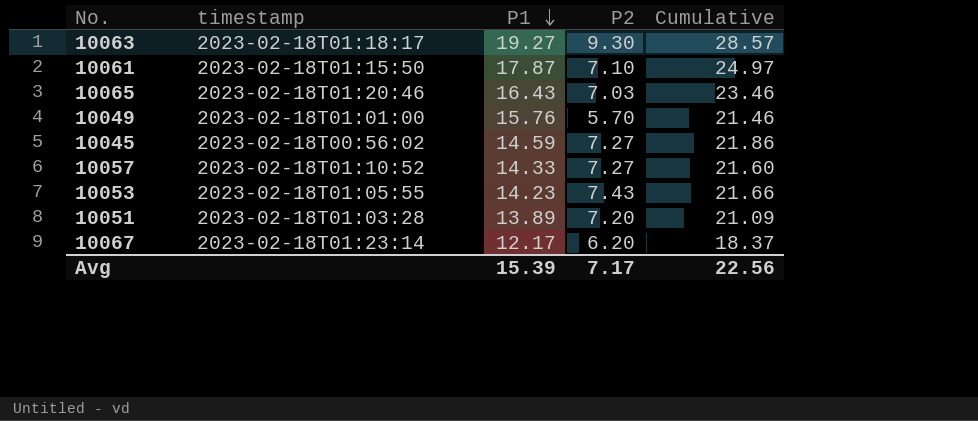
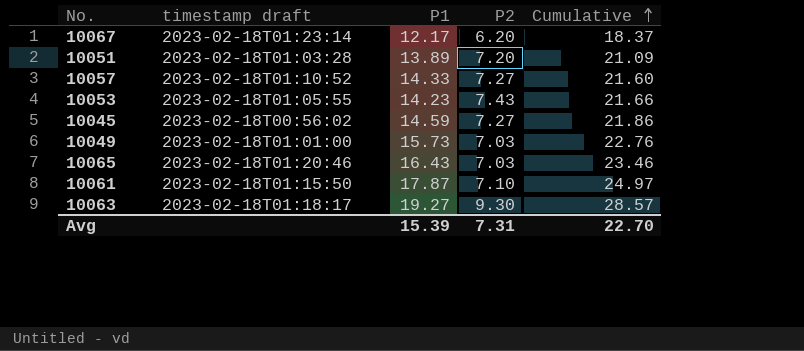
row order: P1 descending -> Cumulative ascending
column name: timestamp -> timestamp draft
10049 | P1: 15.76 -> 15.73
10049 | P2: 5.70 -> 7.03
10049 | Cumulative: 21.46 -> 22.76
Avg | P2: 7.17 -> 7.31
Avg | Cumulative: 22.56 -> 22.70

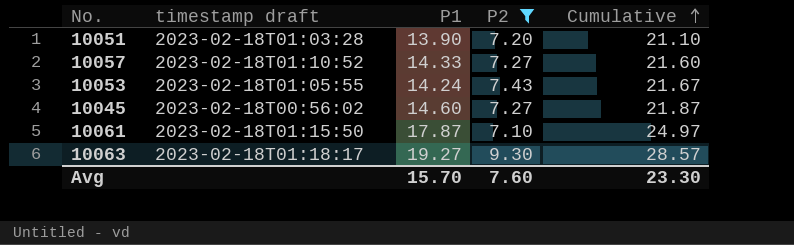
filter: none -> P2 >= 7.10
10051 | P1: 13.89 -> 13.90
10051 | Cumulative: 21.09 -> 21.10
10053 | P1: 14.23 -> 14.24
10053 | Cumulative: 21.66 -> 21.67
10045 | P1: 14.59 -> 14.60
10045 | Cumulative: 21.86 -> 21.87
Avg | P1: 15.39 -> 15.70
Avg | P2: 7.31 -> 7.60
Avg | Cumulative: 22.70 -> 23.30

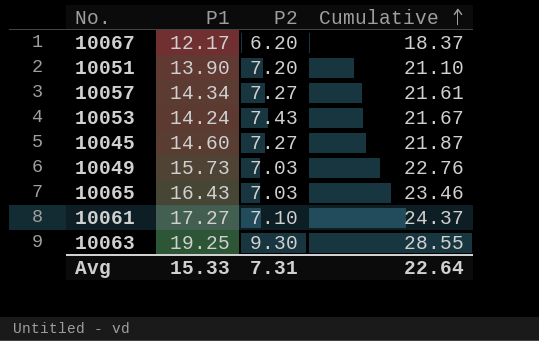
filter: P2 >= 7.10 -> none
column timestamp draft | position: 2 -> none
10057 | P1: 14.33 -> 14.34
10057 | Cumulative: 21.60 -> 21.61
10061 | P1: 17.87 -> 17.27
10061 | Cumulative: 24.97 -> 24.37
10063 | P1: 19.27 -> 19.25
10063 | Cumulative: 28.57 -> 28.55
Avg | P1: 15.70 -> 15.33
Avg | P2: 7.60 -> 7.31
Avg | Cumulative: 23.30 -> 22.64

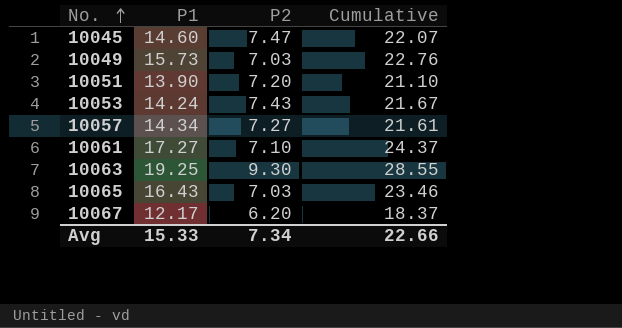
row order: Cumulative ascending -> No. ascending
10045 | P2: 7.27 -> 7.47
10045 | Cumulative: 21.87 -> 22.07
Avg | P2: 7.31 -> 7.34
Avg | Cumulative: 22.64 -> 22.66

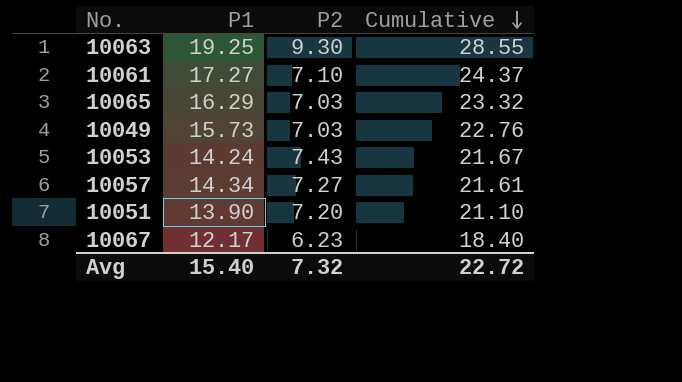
row order: No. ascending -> Cumulative descending
row 10045: 14.60 | 7.47 | 22.07 -> none
10065 | P1: 16.43 -> 16.29
10065 | Cumulative: 23.46 -> 23.32
10067 | P2: 6.20 -> 6.23
10067 | Cumulative: 18.37 -> 18.40
Avg | P1: 15.33 -> 15.40
Avg | P2: 7.34 -> 7.32
Avg | Cumulative: 22.66 -> 22.72

